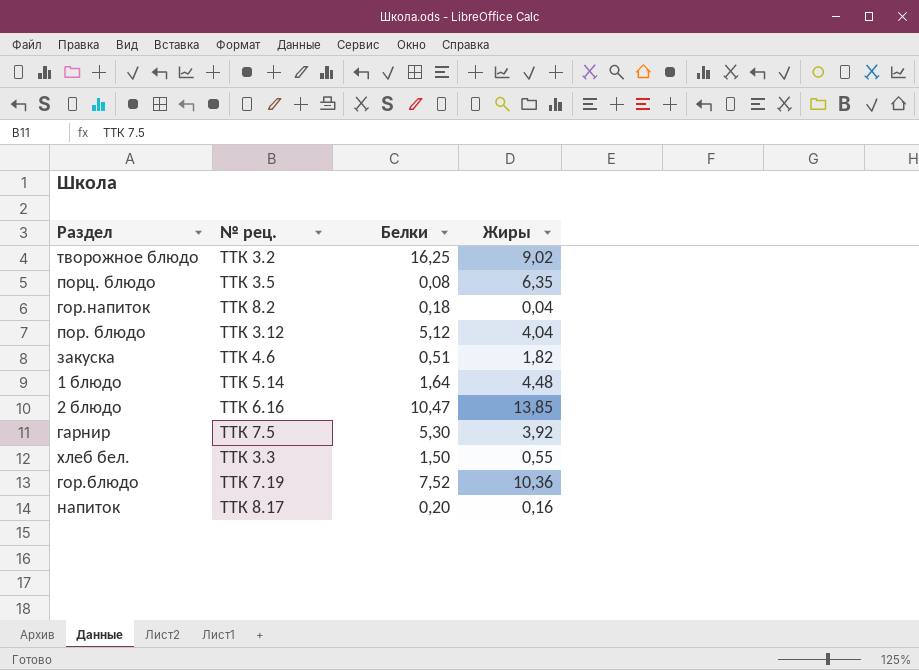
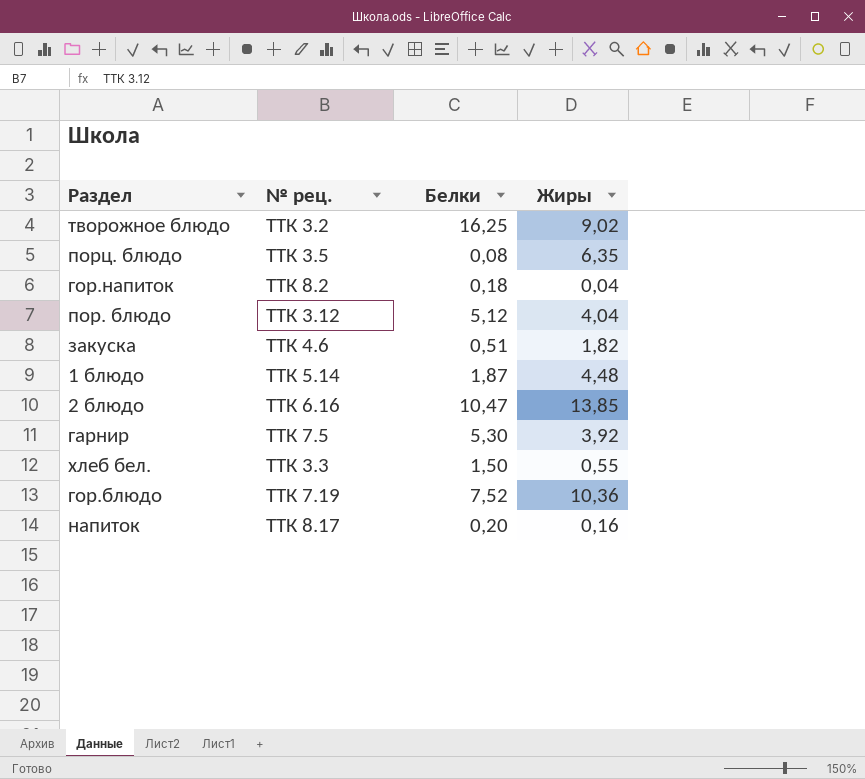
1 блюдо | Белки: 1,64 -> 1,87

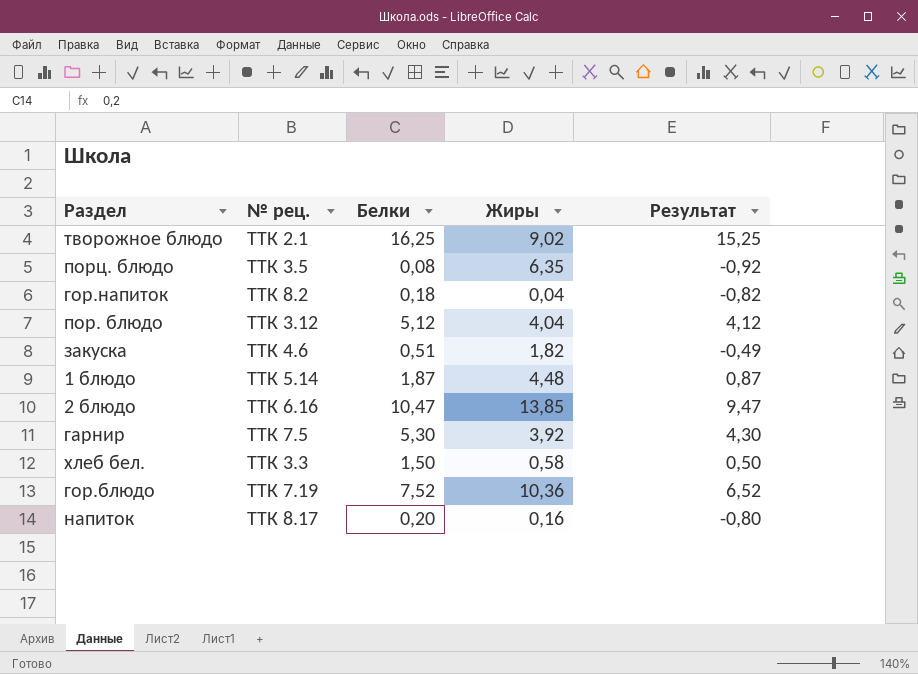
column Результат | formula: none -> [Белки] - 1
творожное блюдо | № рец.: ТТК 3.2 -> ТТК 2.1
хлеб бел. | Жиры: 0,55 -> 0,58

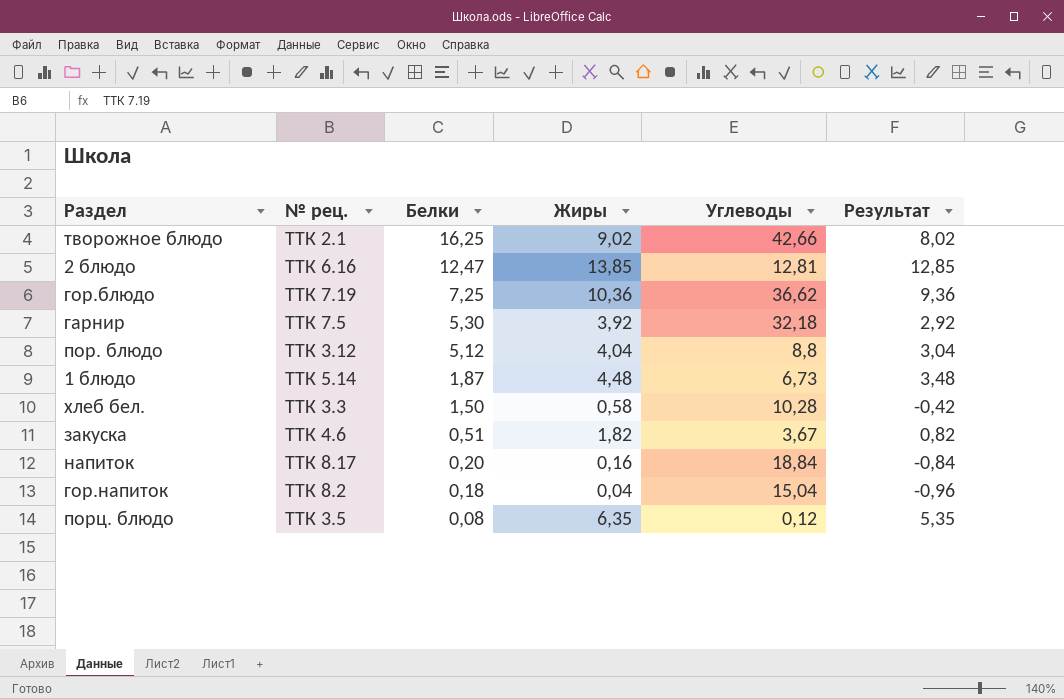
row order: none -> Белки descending
column Углеводы | position: none -> 5
column Результат | formula: [Белки] - 1 -> [Жиры] - 1
2 блюдо | Белки: 10,47 -> 12,47
гор.блюдо | Белки: 7,52 -> 7,25

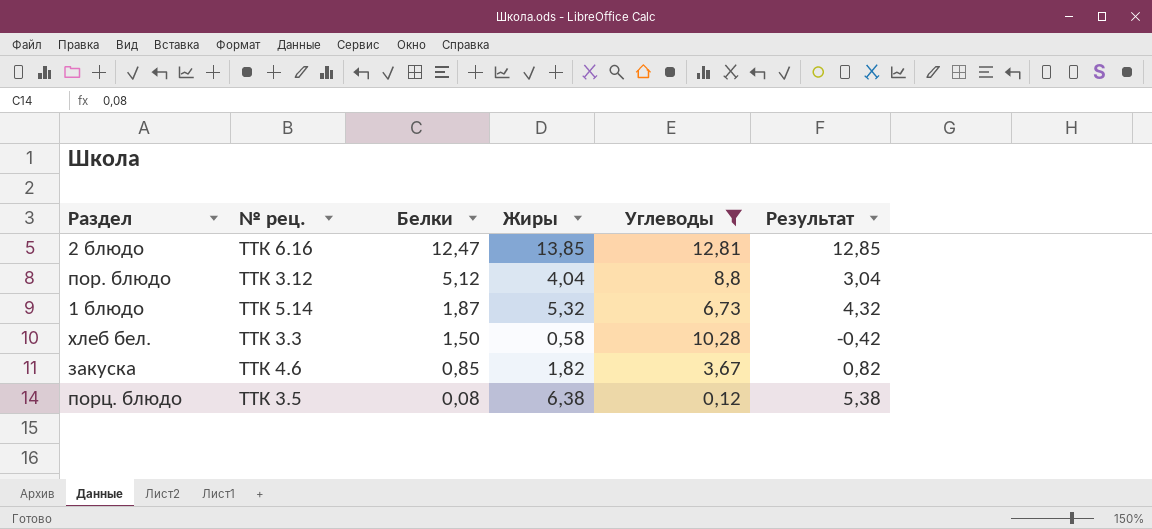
filter: none -> Углеводы <= 12,81
1 блюдо | Жиры: 4,48 -> 5,32
1 блюдо | Результат: 3,48 -> 4,32
закуска | Белки: 0,51 -> 0,85
порц. блюдо | Жиры: 6,35 -> 6,38
порц. блюдо | Результат: 5,35 -> 5,38

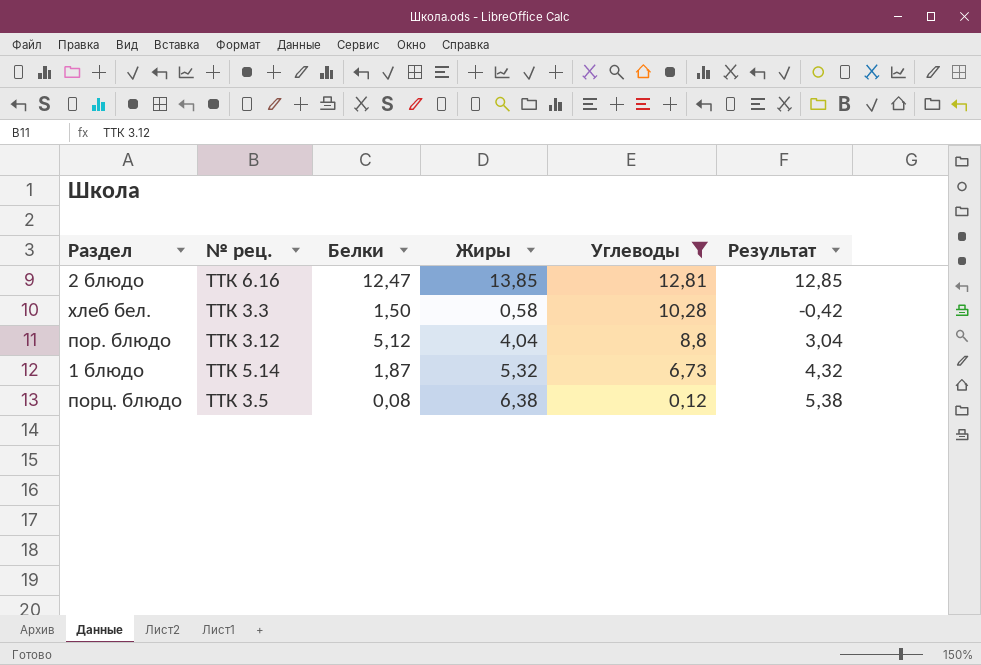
row order: Белки descending -> Углеводы descending
row закуска: ТТК 4.6 | 0,85 | 1,82 | 3,67 | 0,82 -> none

